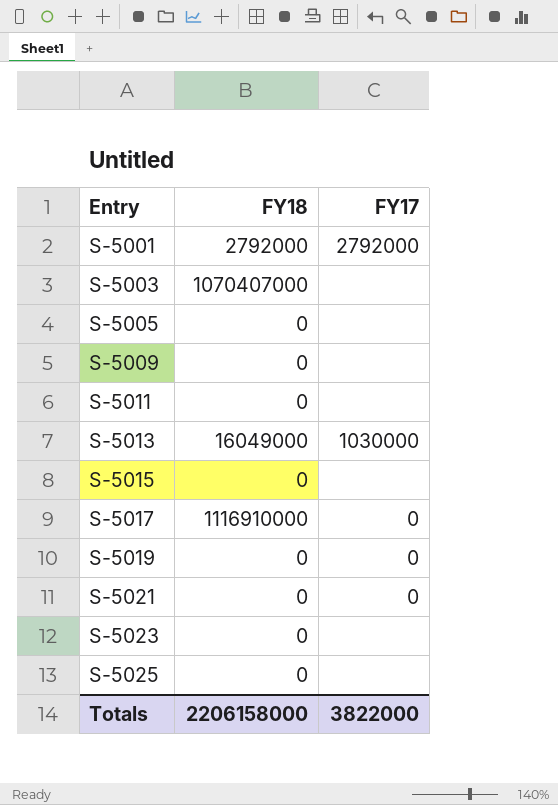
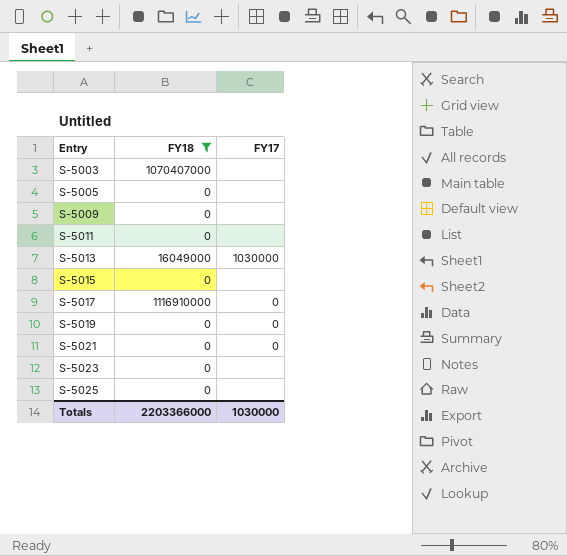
filter: none -> FY18 != 2792000
Totals | FY18: 2206158000 -> 2203366000
Totals | FY17: 3822000 -> 1030000

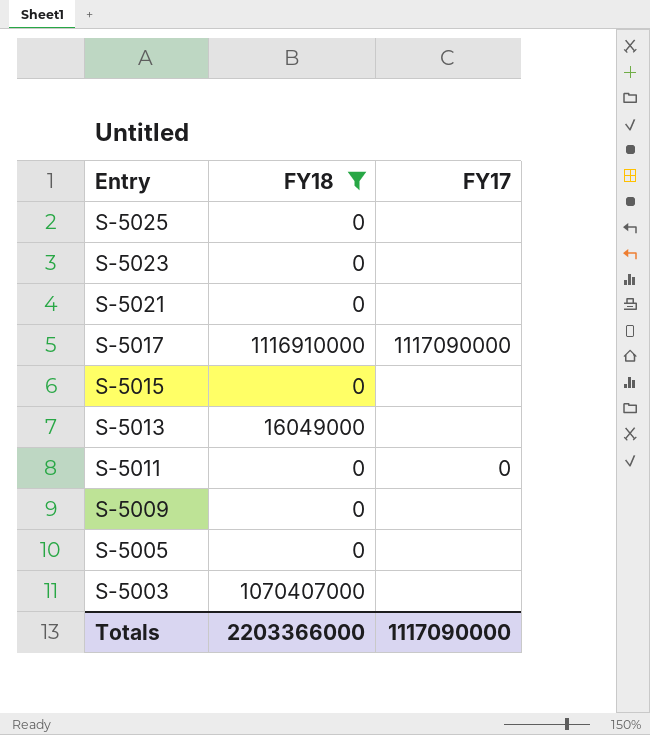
row order: Entry ascending -> Entry descending
row S-5019: 0 | 0 -> none
S-5021 | FY17: 0 -> none
S-5017 | FY17: 0 -> 1117090000
S-5013 | FY17: 1030000 -> none
S-5011 | FY17: none -> 0
Totals | FY17: 1030000 -> 1117090000

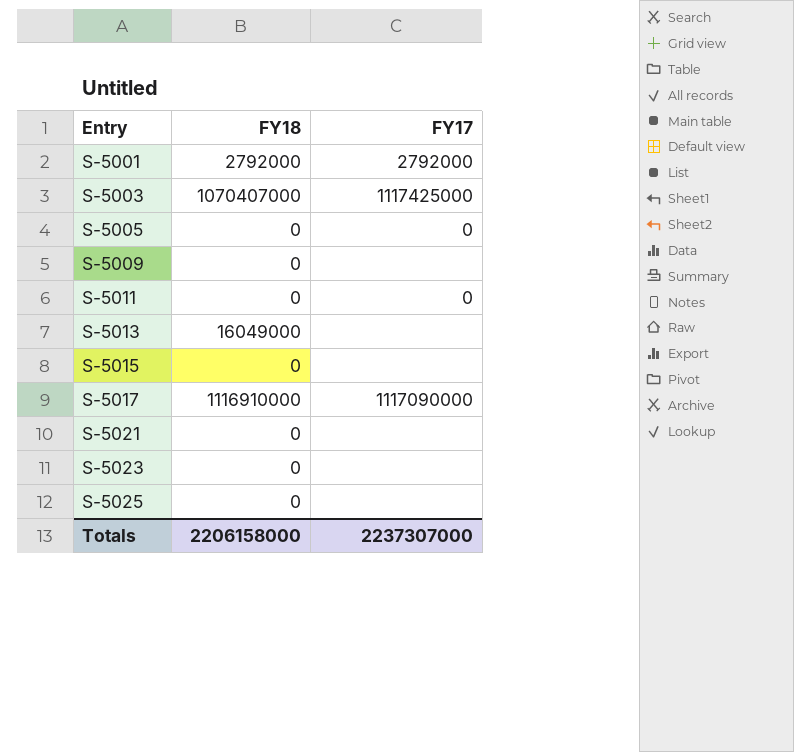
filter: FY18 != 2792000 -> none
row order: Entry descending -> Entry ascending
S-5003 | FY17: none -> 1117425000
S-5005 | FY17: none -> 0
Totals | FY18: 2203366000 -> 2206158000
Totals | FY17: 1117090000 -> 2237307000

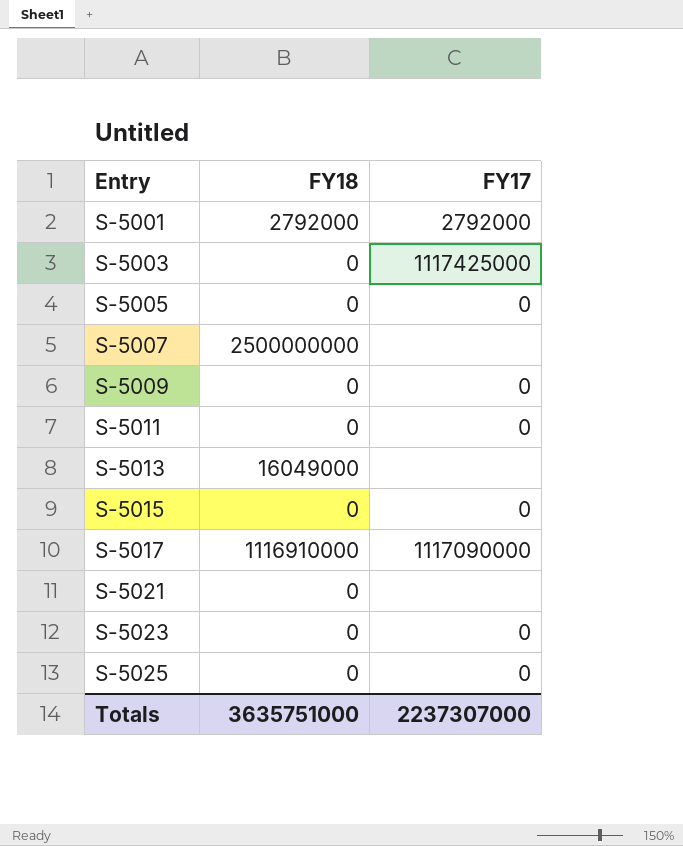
S-5003 | FY18: 1070407000 -> 0
row S-5007: none -> 2500000000 | none
S-5009 | FY17: none -> 0
S-5015 | FY17: none -> 0
S-5023 | FY17: none -> 0
S-5025 | FY17: none -> 0
Totals | FY18: 2206158000 -> 3635751000

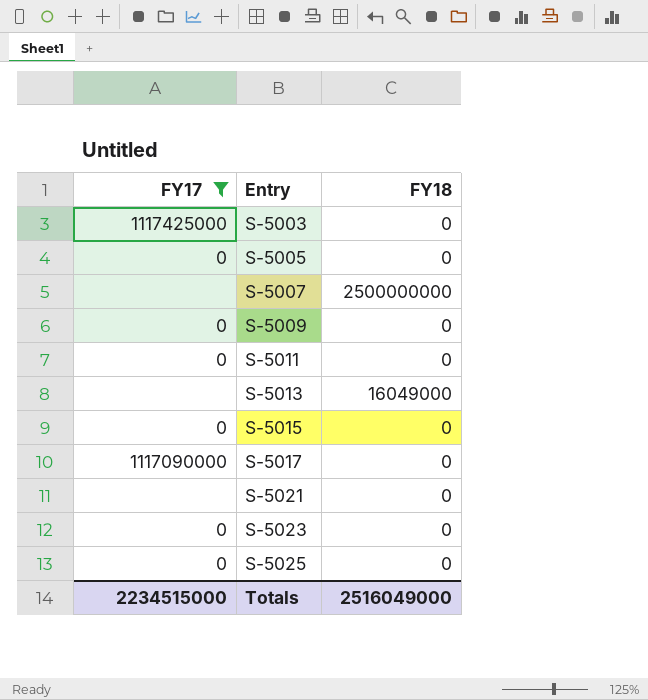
filter: none -> FY17 != 2792000
column FY17 | position: 3 -> 1
S-5017 | FY18: 1116910000 -> 0
Totals | FY17: 2237307000 -> 2234515000
Totals | FY18: 3635751000 -> 2516049000

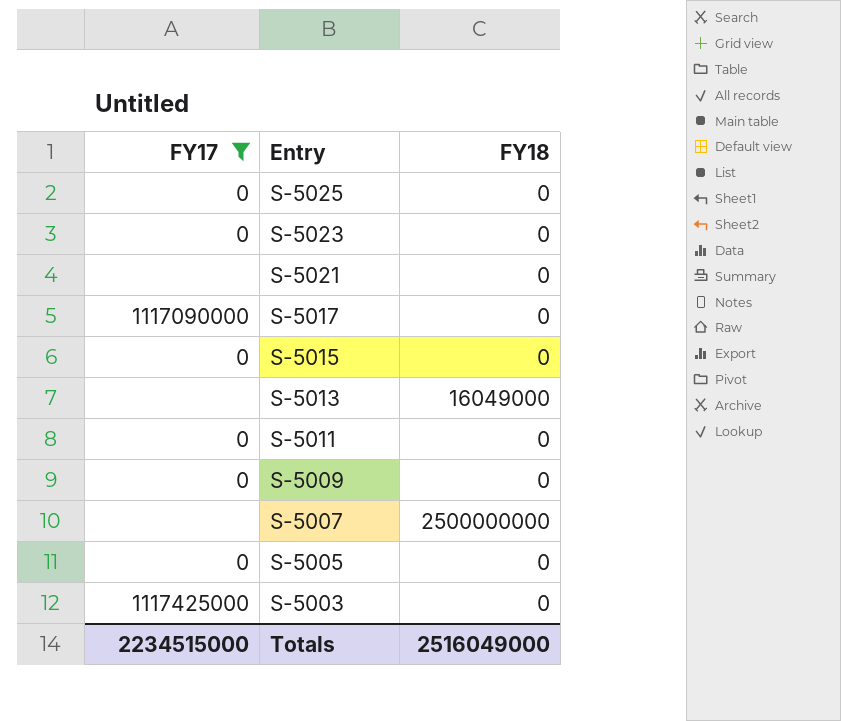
row order: Entry ascending -> Entry descending

